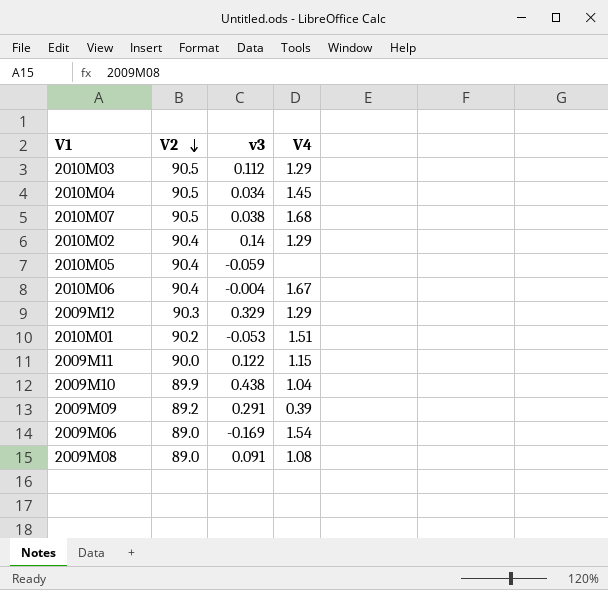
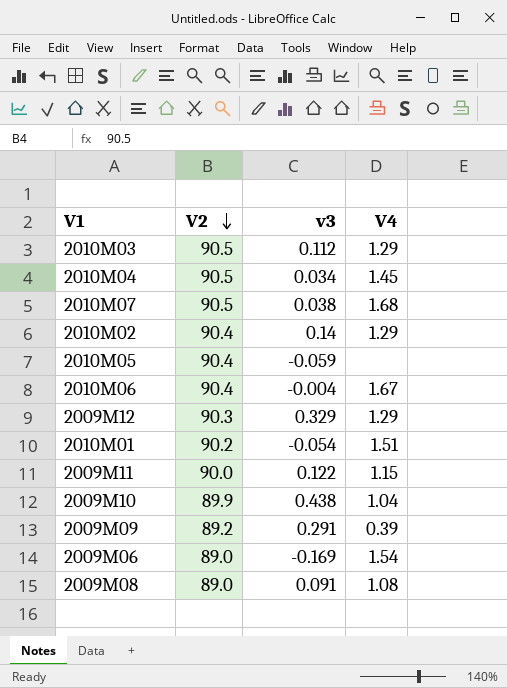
2010M01 | v3: -0.053 -> -0.054

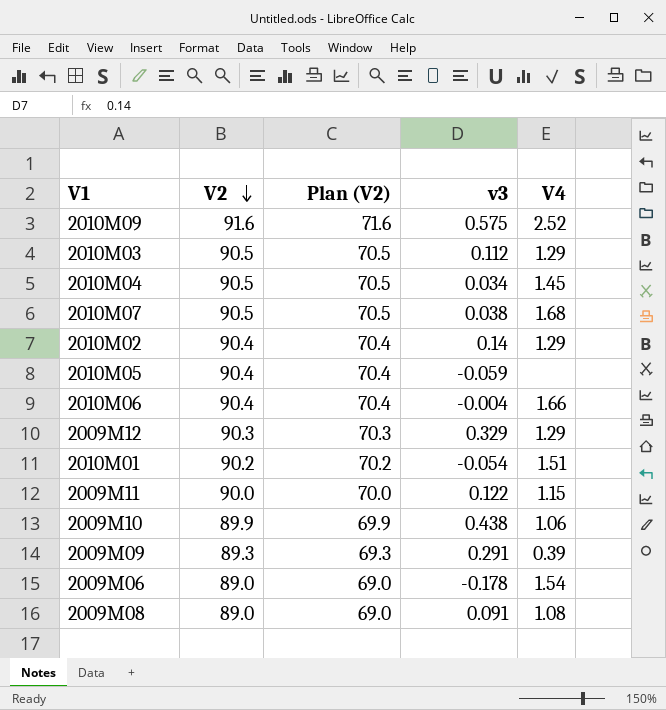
column Plan (V2) | formula: none -> [V2] - 20
row 2010M09: none -> 91.6 | 71.6 | 0.575 | 2.52
2010M06 | V4: 1.67 -> 1.66
2009M10 | V4: 1.04 -> 1.06
2009M09 | V2: 89.2 -> 89.3
2009M06 | v3: -0.169 -> -0.178

